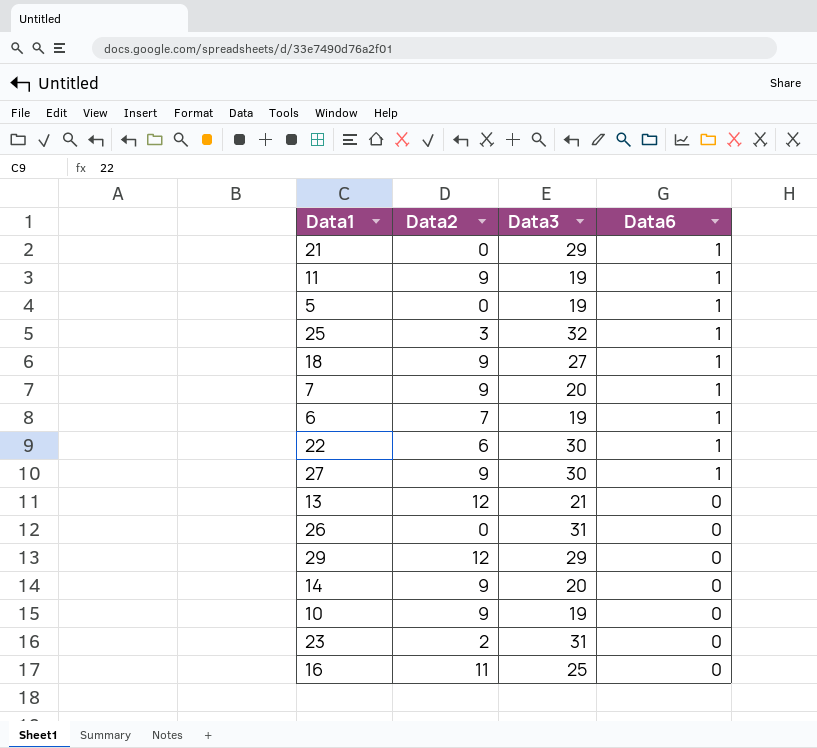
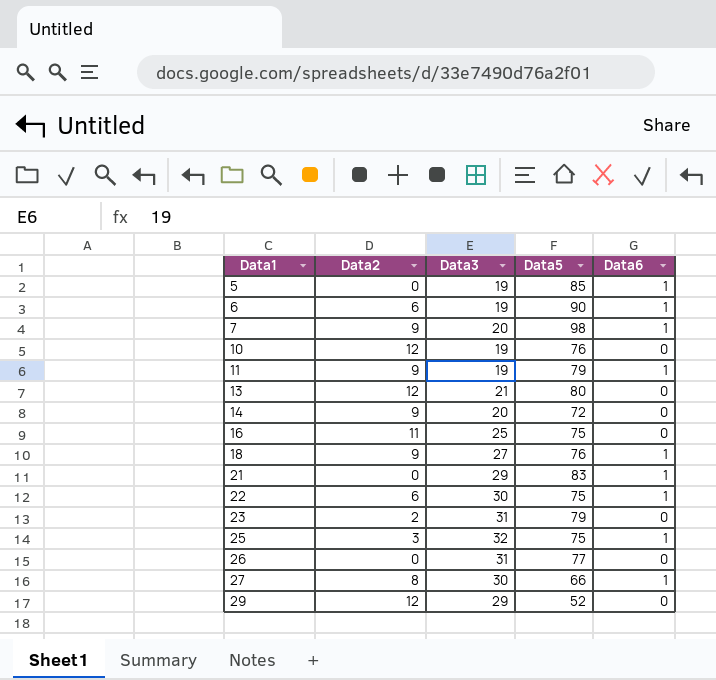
row order: Data6 descending -> Data1 ascending
column Data5 | position: none -> 4
6 | Data2: 7 -> 6
10 | Data2: 9 -> 12
27 | Data2: 9 -> 8

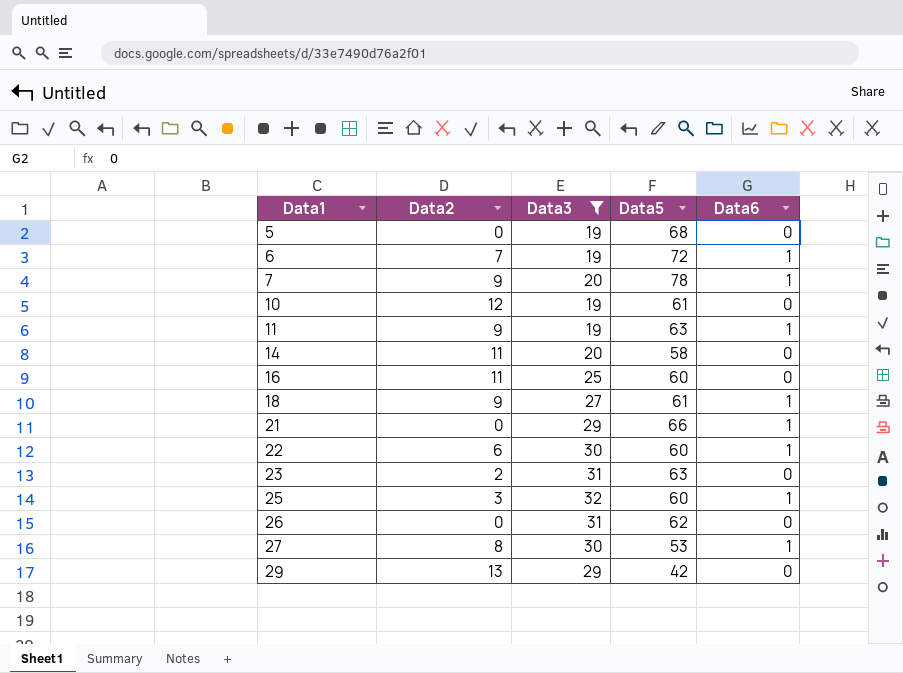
filter: none -> Data3 != 21
5 | Data5: 85 -> 68
5 | Data6: 1 -> 0
6 | Data2: 6 -> 7
6 | Data5: 90 -> 72
7 | Data5: 98 -> 78
10 | Data5: 76 -> 61
11 | Data5: 79 -> 63
14 | Data2: 9 -> 11
14 | Data5: 72 -> 58
16 | Data5: 75 -> 60
18 | Data5: 76 -> 61
21 | Data5: 83 -> 66
22 | Data5: 75 -> 60
23 | Data5: 79 -> 63
25 | Data5: 75 -> 60
26 | Data5: 77 -> 62
27 | Data5: 66 -> 53
29 | Data2: 12 -> 13
29 | Data5: 52 -> 42

